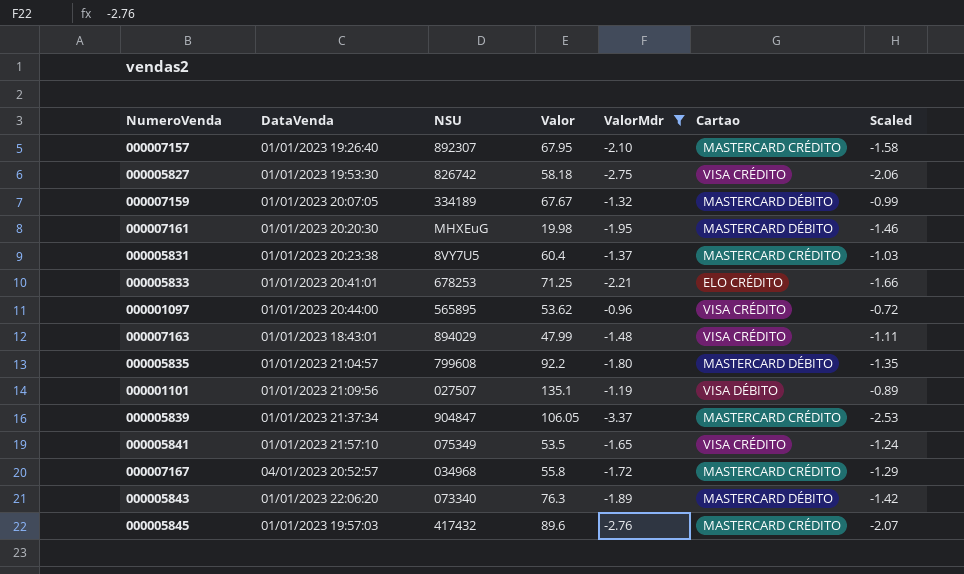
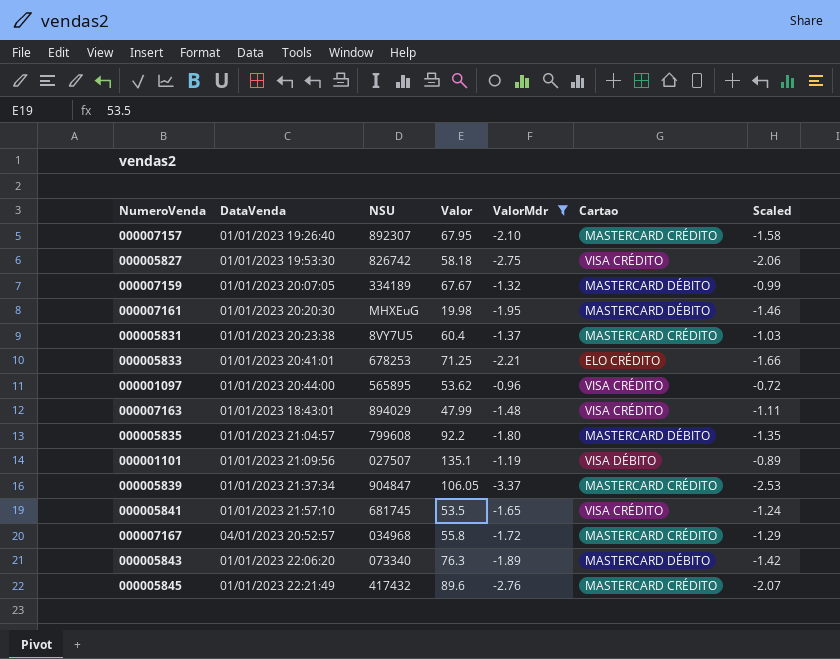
000005841 | NSU: 075349 -> 681745
000005845 | DataVenda: 01/01/2023 19:57:03 -> 01/01/2023 22:21:49

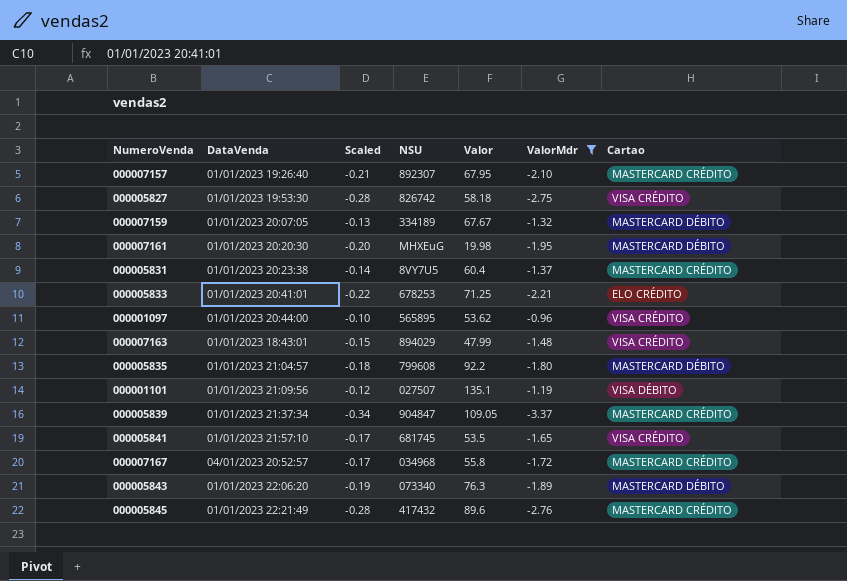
column Scaled | formula: [ValorMdr] * 0.75 -> [ValorMdr] * 0.1
column Scaled | position: 7 -> 3
000005839 | Valor: 106.05 -> 109.05

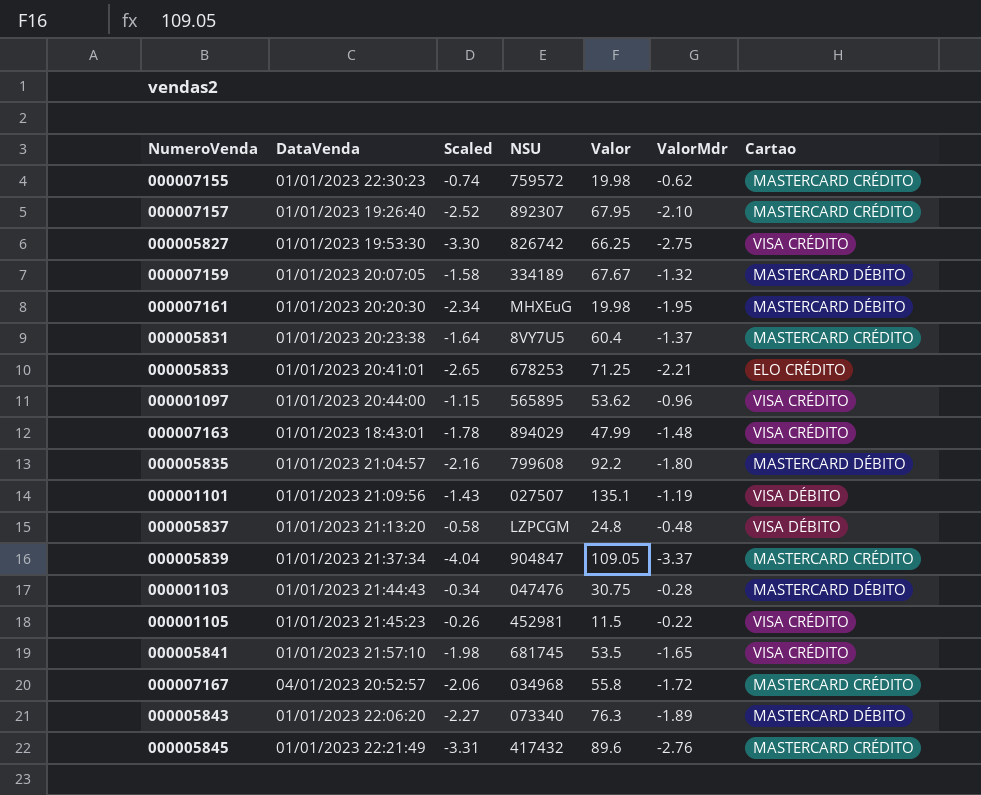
filter: ValorMdr <= -0.96 -> none
column Scaled | formula: [ValorMdr] * 0.1 -> [ValorMdr] * 1.2
000005827 | Valor: 58.18 -> 66.25

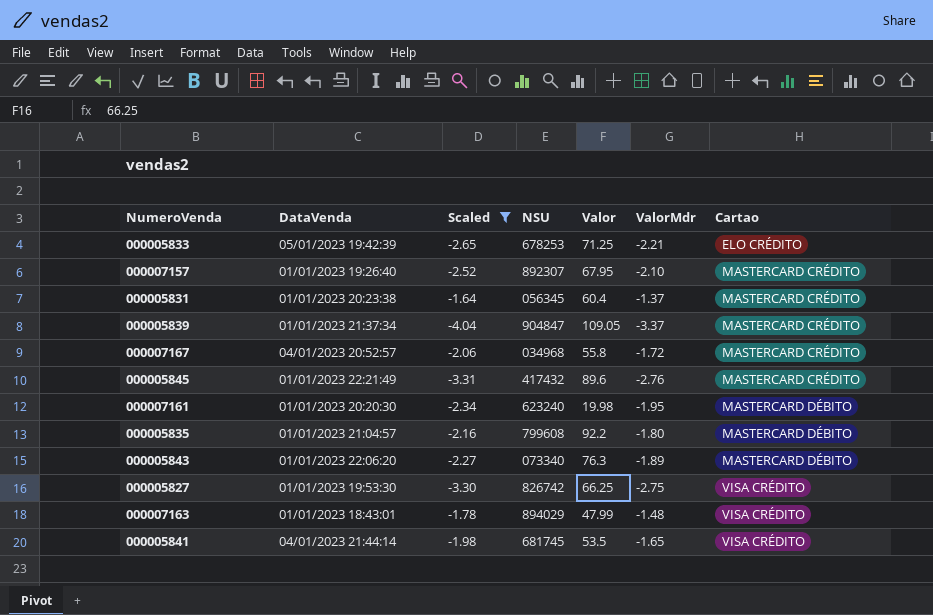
filter: none -> Scaled <= -1.64
row order: none -> Cartao ascending
000005833 | DataVenda: 01/01/2023 20:41:01 -> 05/01/2023 19:42:39
000005831 | NSU: 8VY7U5 -> 056345
000007161 | NSU: MHXEuG -> 623240
000005841 | DataVenda: 01/01/2023 21:57:10 -> 04/01/2023 21:44:14

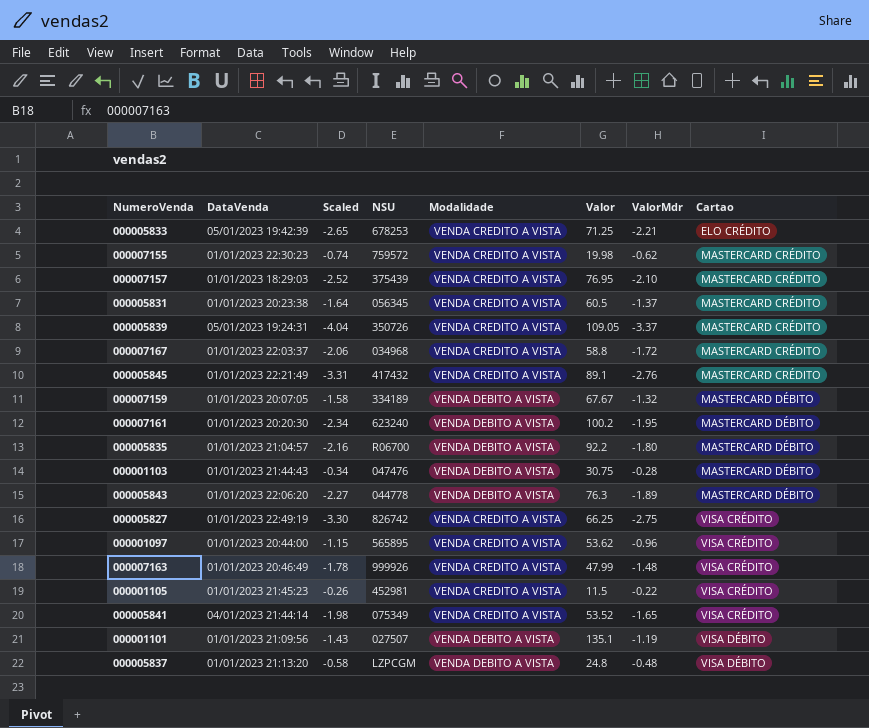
filter: Scaled <= -1.64 -> none
column Modalidade | position: none -> 5
000007157 | DataVenda: 01/01/2023 19:26:40 -> 01/01/2023 18:29:03
000007157 | NSU: 892307 -> 375439
000007157 | Valor: 67.95 -> 76.95
000005831 | Valor: 60.4 -> 60.5
000005839 | DataVenda: 01/01/2023 21:37:34 -> 05/01/2023 19:24:31
000005839 | NSU: 904847 -> 350726
000007167 | DataVenda: 04/01/2023 20:52:57 -> 01/01/2023 22:03:37
000007167 | Valor: 55.8 -> 58.8
000005845 | Valor: 89.6 -> 89.1
000007161 | Valor: 19.98 -> 100.2
000005835 | NSU: 799608 -> R06700
000005843 | NSU: 073340 -> 044778
000005827 | DataVenda: 01/01/2023 19:53:30 -> 01/01/2023 22:49:19
000007163 | DataVenda: 01/01/2023 18:43:01 -> 01/01/2023 20:46:49
000007163 | NSU: 894029 -> 999926
000005841 | NSU: 681745 -> 075349
000005841 | Valor: 53.5 -> 53.52

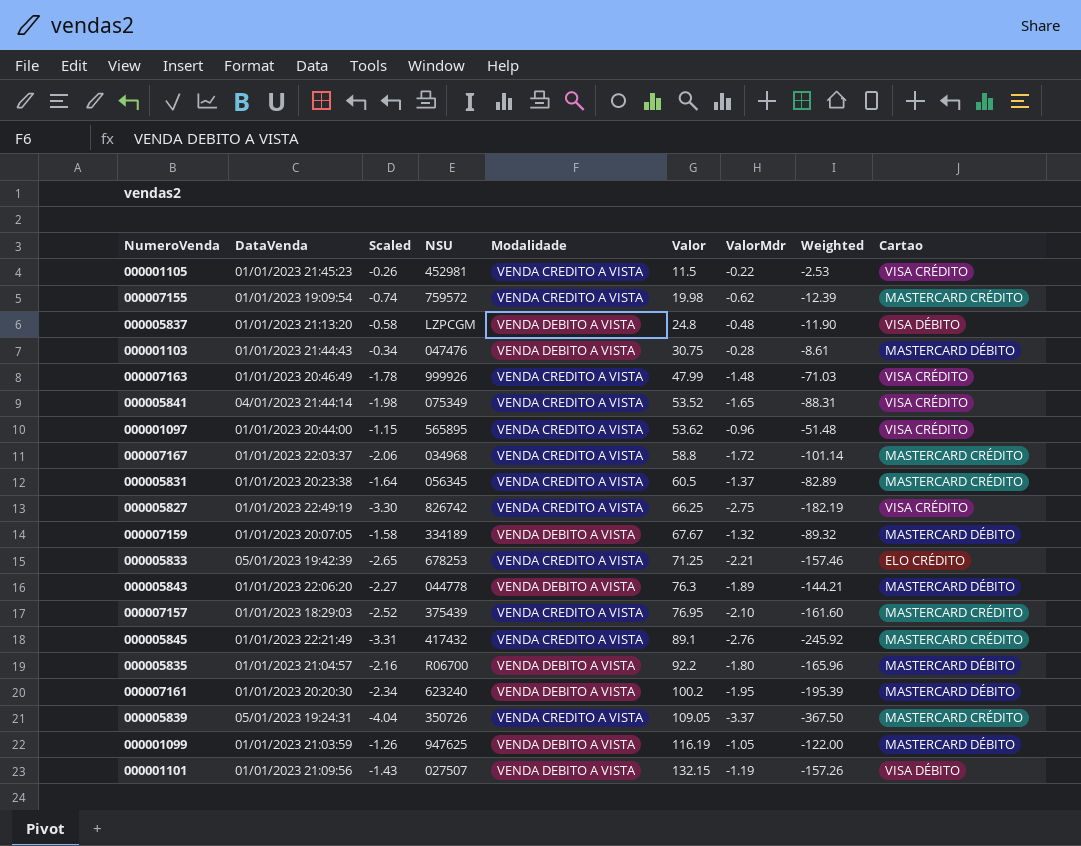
row order: Cartao ascending -> Valor ascending
column Weighted | formula: none -> [Valor] * [ValorMdr]
000007155 | DataVenda: 01/01/2023 22:30:23 -> 01/01/2023 19:09:54
row 000001099: none -> 01/01/2023 21:03:59 | -1.26 | 947625 | VENDA DEBITO A VISTA | 116.19 | -1.05 | -122.00 | MASTERCARD DÉBITO
000001101 | Valor: 135.1 -> 132.15

